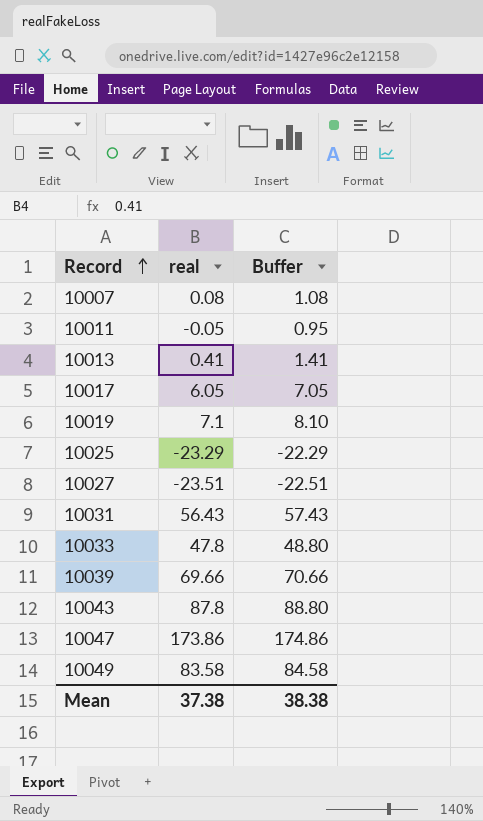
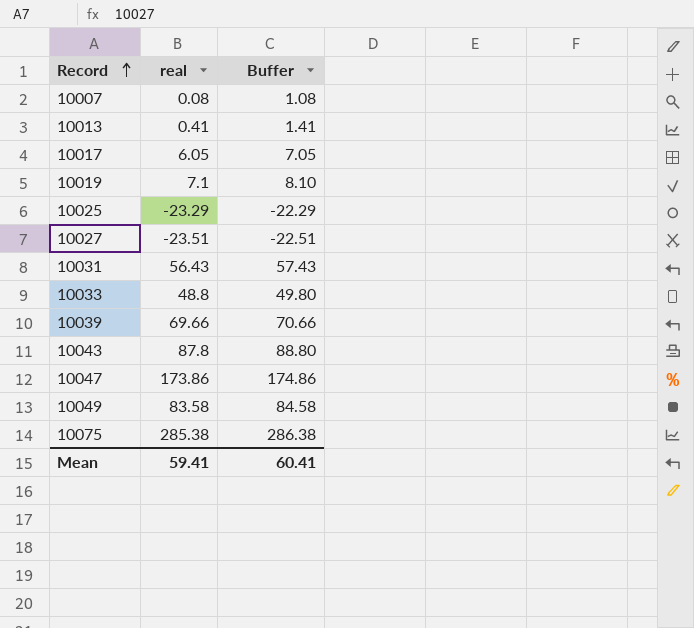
row 10011: -0.05 | 0.95 -> none
10033 | real: 47.8 -> 48.8
10033 | Buffer: 48.80 -> 49.80
row 10075: none -> 285.38 | 286.38
Mean | real: 37.38 -> 59.41
Mean | Buffer: 38.38 -> 60.41

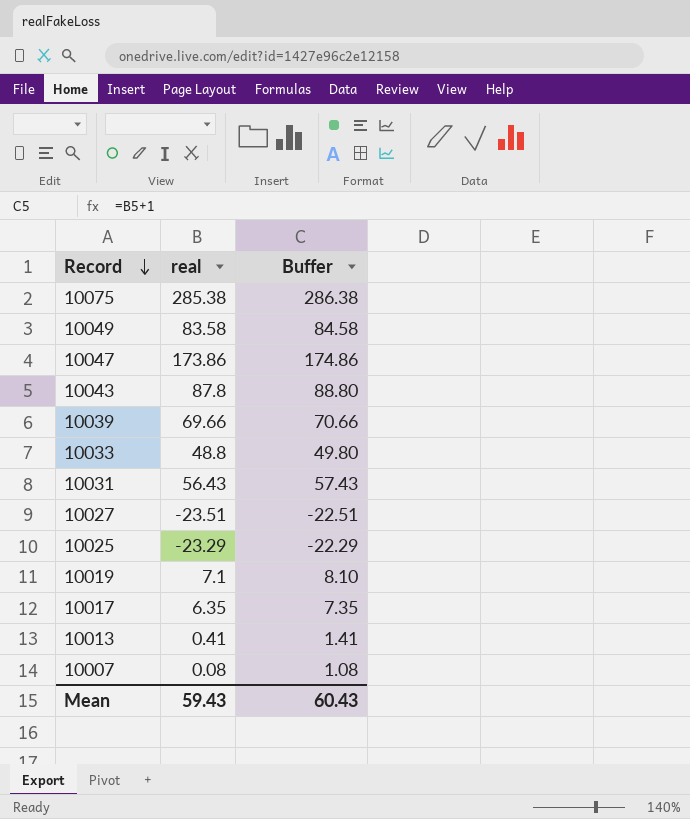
row order: Record ascending -> Record descending
10017 | real: 6.05 -> 6.35
10017 | Buffer: 7.05 -> 7.35
Mean | real: 59.41 -> 59.43
Mean | Buffer: 60.41 -> 60.43

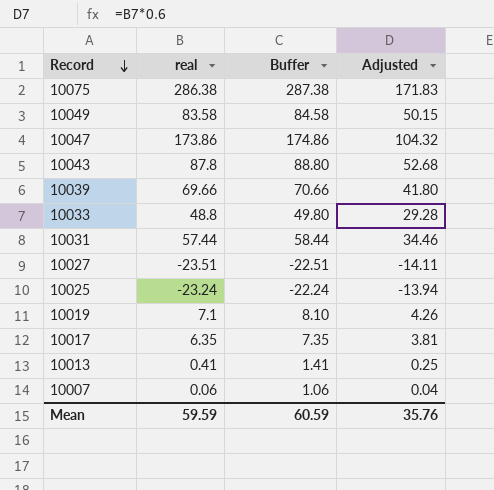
column Adjusted | formula: none -> [real] * 0.6
10075 | real: 285.38 -> 286.38
10075 | Buffer: 286.38 -> 287.38
10031 | real: 56.43 -> 57.44
10031 | Buffer: 57.43 -> 58.44
10025 | real: -23.29 -> -23.24
10025 | Buffer: -22.29 -> -22.24
10007 | real: 0.08 -> 0.06
10007 | Buffer: 1.08 -> 1.06
Mean | real: 59.43 -> 59.59
Mean | Buffer: 60.43 -> 60.59

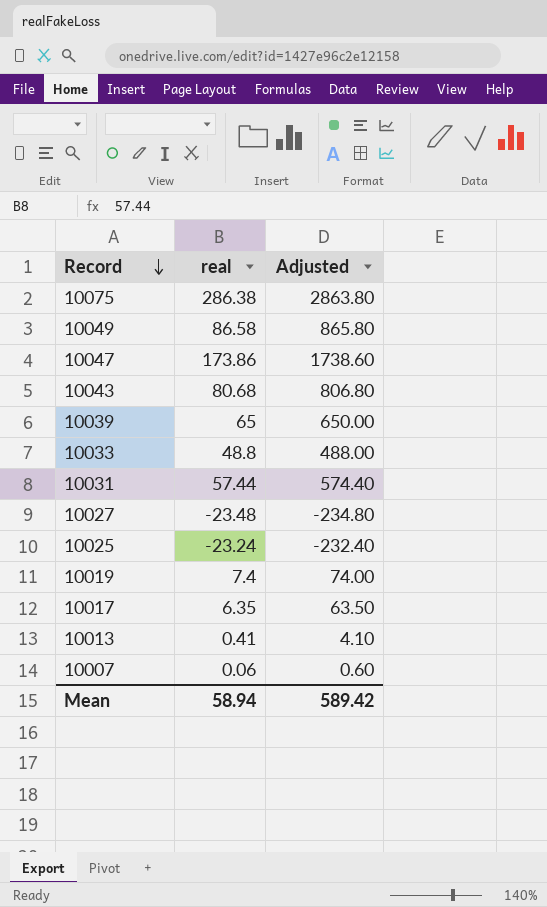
column Buffer | formula: [real] + 1 -> none
column Adjusted | formula: [real] * 0.6 -> [real] * 10
10049 | real: 83.58 -> 86.58
10043 | real: 87.8 -> 80.68
10039 | real: 69.66 -> 65
10027 | real: -23.51 -> -23.48
10019 | real: 7.1 -> 7.4
Mean | real: 59.59 -> 58.94
Mean | Adjusted: 35.76 -> 589.42

